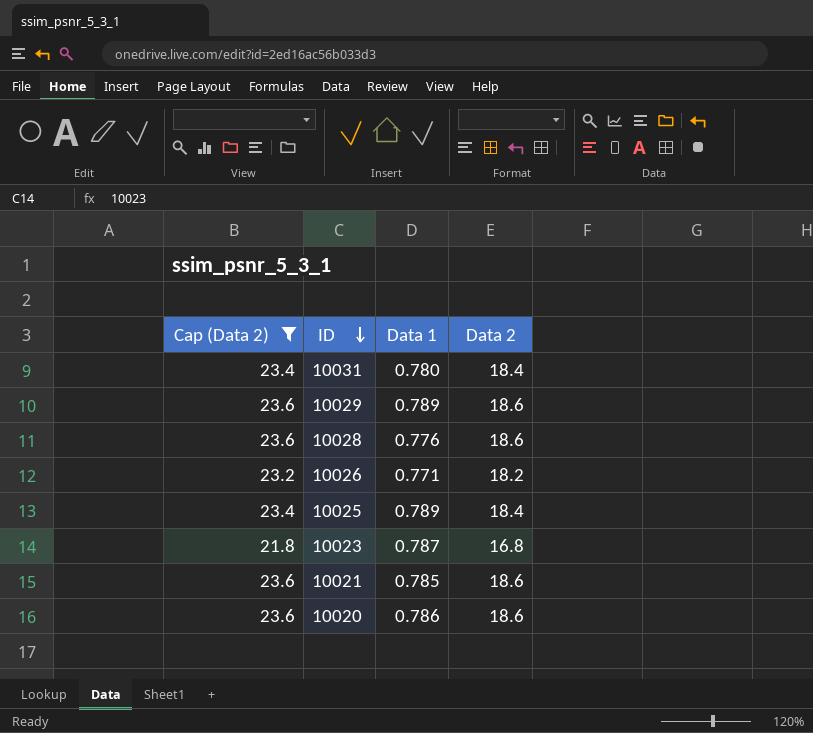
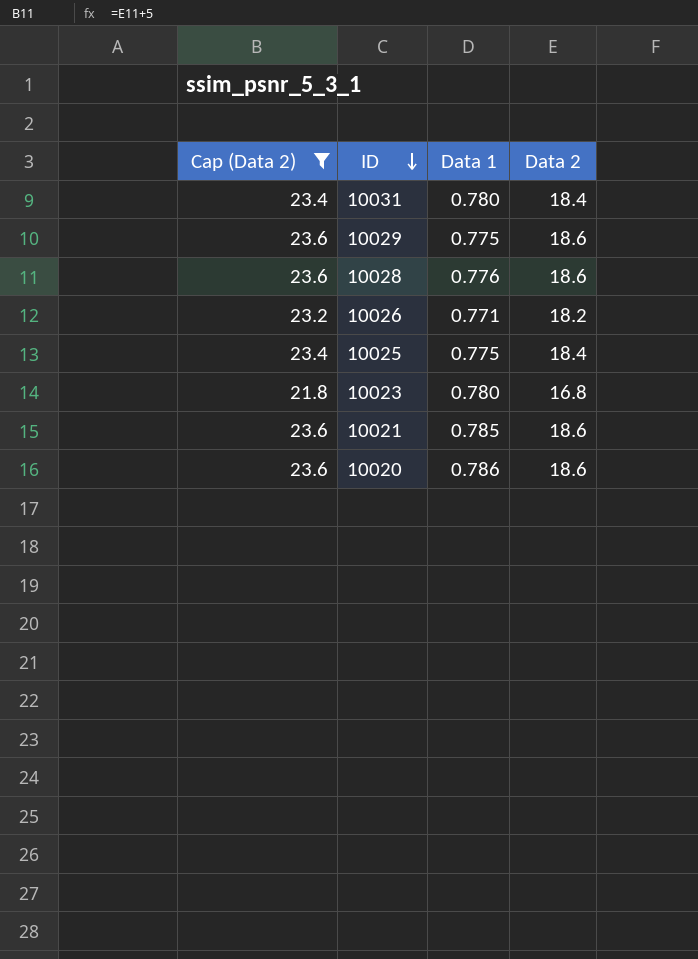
10029 | Data 1: 0.789 -> 0.775
10025 | Data 1: 0.789 -> 0.775
10023 | Data 1: 0.787 -> 0.780

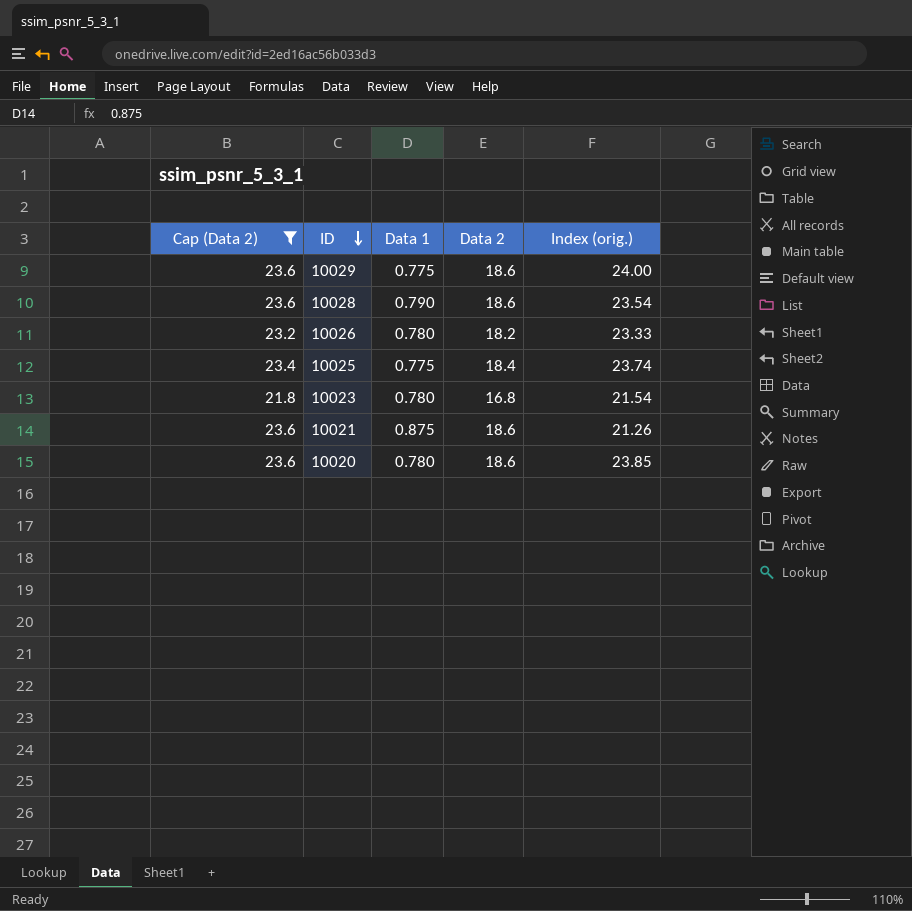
column Index (orig.) | formula: none -> [Data 2] / [Data 1]
row 10031: 23.4 | 0.780 | 18.4 -> none
10028 | Data 1: 0.776 -> 0.790
10026 | Data 1: 0.771 -> 0.780
10021 | Data 1: 0.785 -> 0.875
10020 | Data 1: 0.786 -> 0.780

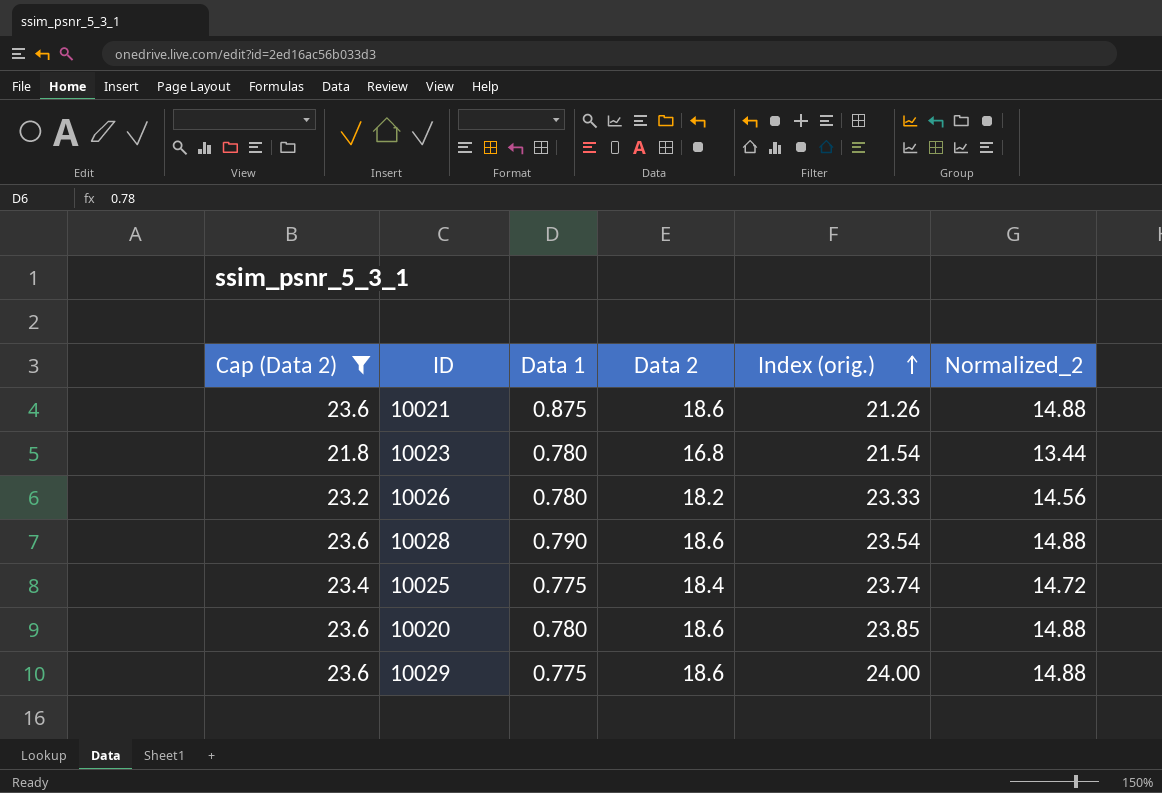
row order: ID descending -> Index (orig.) ascending
column Normalized_2 | formula: none -> [Data 2] * 0.8

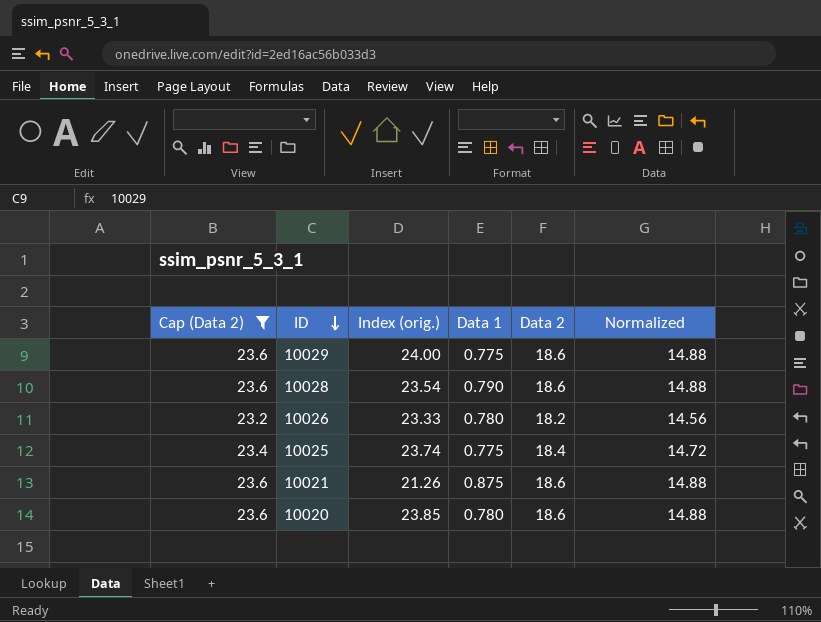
row order: Index (orig.) ascending -> ID descending
column Index (orig.) | position: 5 -> 3
column name: Normalized_2 -> Normalized
row 10023: 21.8 | 0.780 | 16.8 | 21.54 | 13.44 -> none

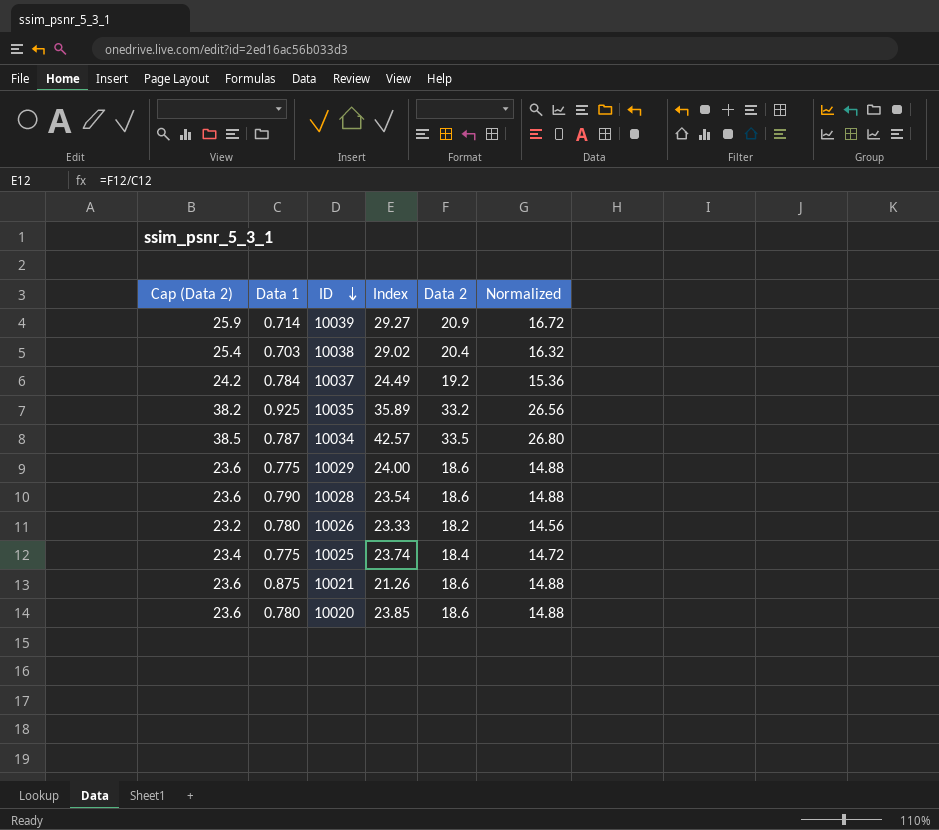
filter: Cap (Data 2) <= 23.6 -> none
column Data 1 | position: 4 -> 2
column name: Index (orig.) -> Index

